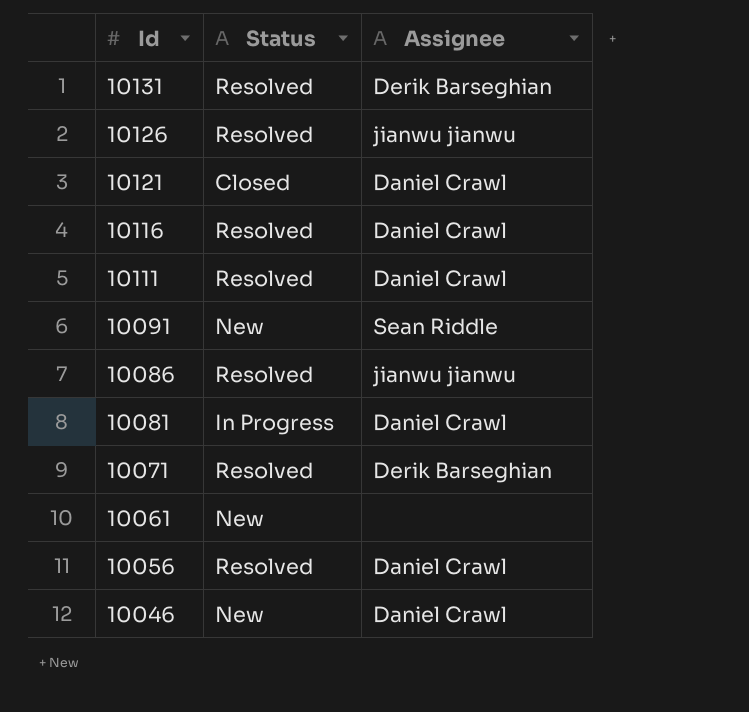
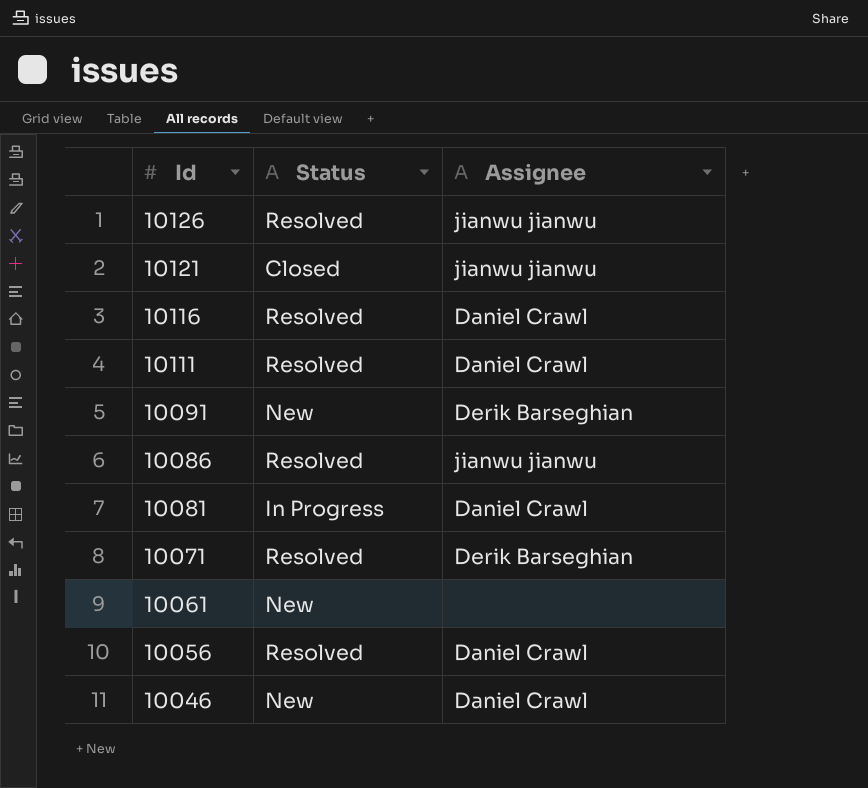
row 10131: Resolved | Derik Barseghian -> none
10121 | Assignee: Daniel Crawl -> jianwu jianwu
10091 | Assignee: Sean Riddle -> Derik Barseghian

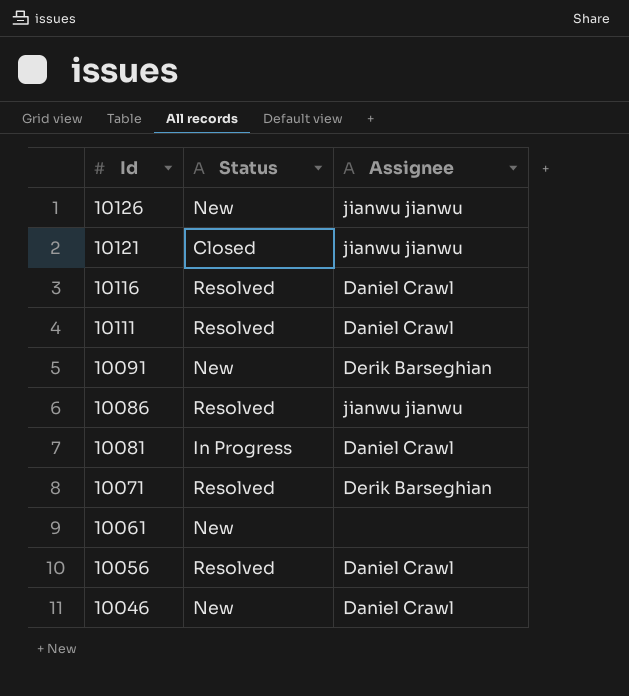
10126 | Status: Resolved -> New

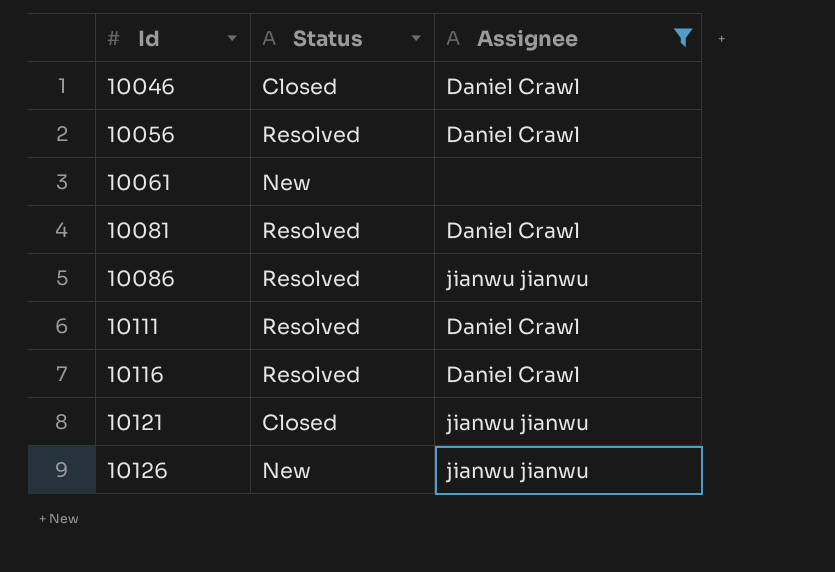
filter: none -> Assignee != Derik Barseghian
row order: Id descending -> Id ascending
10046 | Status: New -> Closed
10081 | Status: In Progress -> Resolved

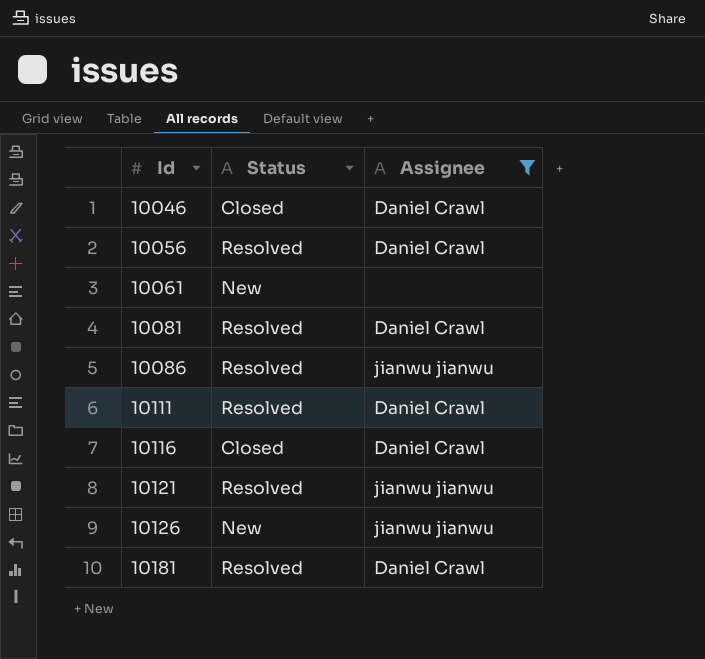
10116 | Status: Resolved -> Closed
10121 | Status: Closed -> Resolved
row 10181: none -> Resolved | Daniel Crawl

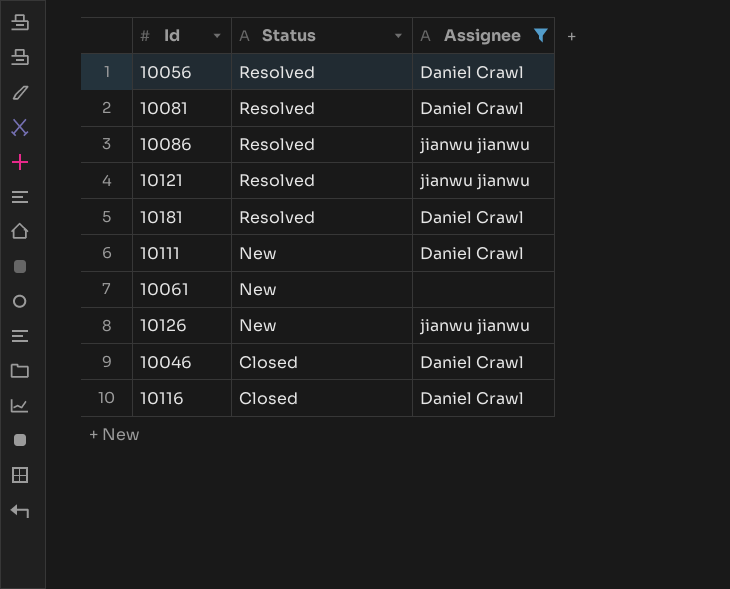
row order: Id ascending -> Status descending
10111 | Status: Resolved -> New

